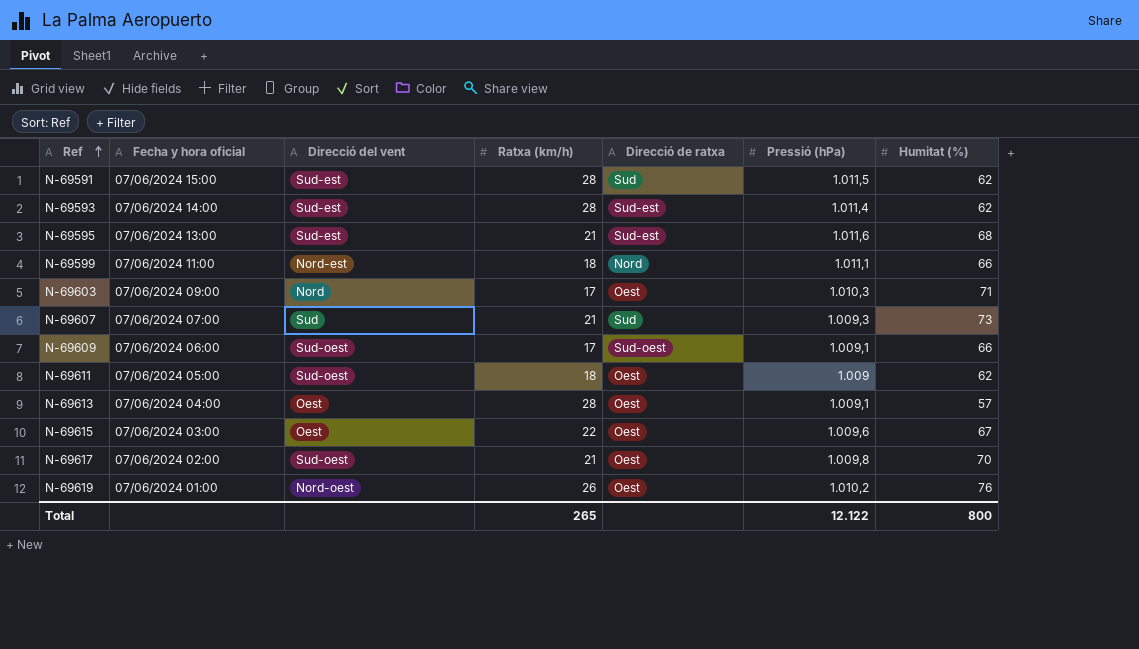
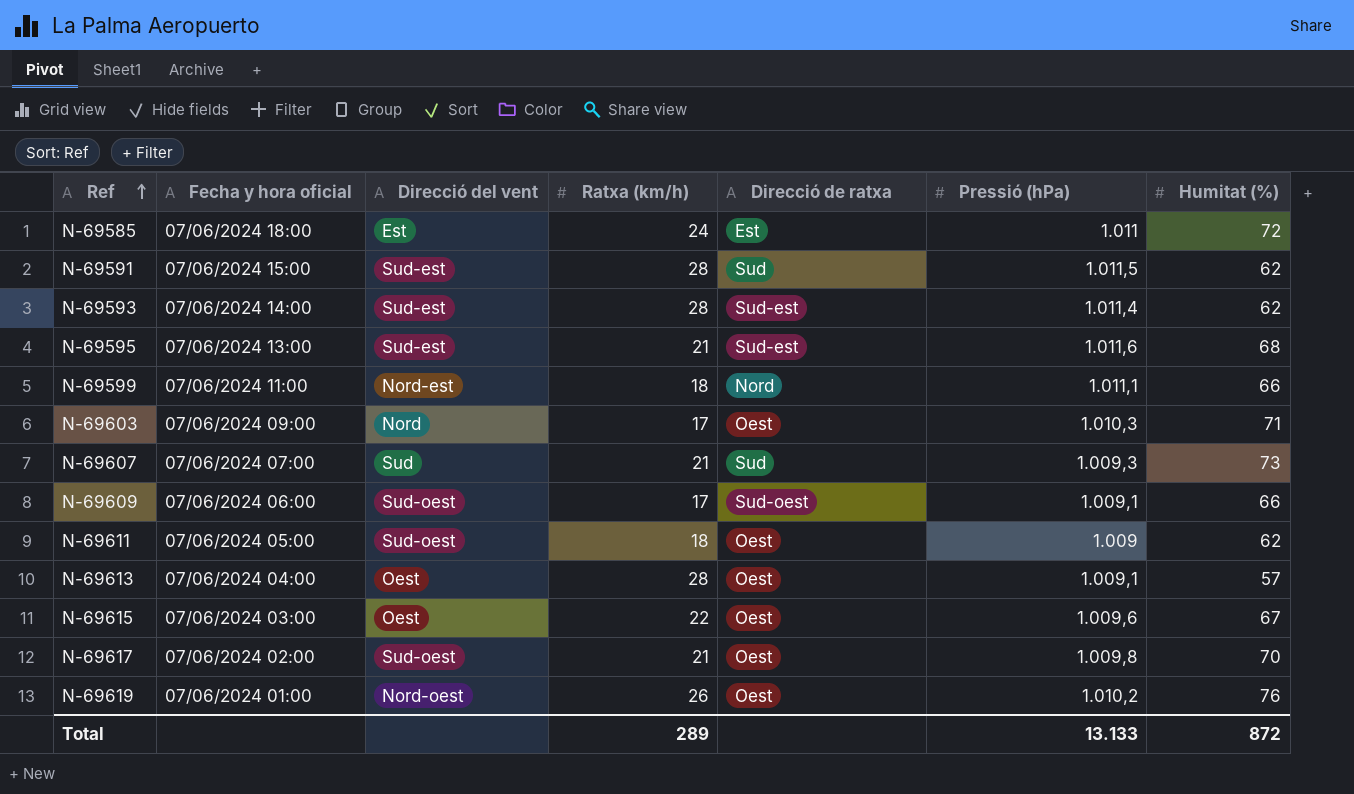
row N-69585: none -> 07/06/2024 18:00 | Est | 24 | Est | 1.011 | 72
Total | Ratxa (km/h): 265 -> 289
Total | Pressió (hPa): 12.122 -> 13.133
Total | Humitat (%): 800 -> 872

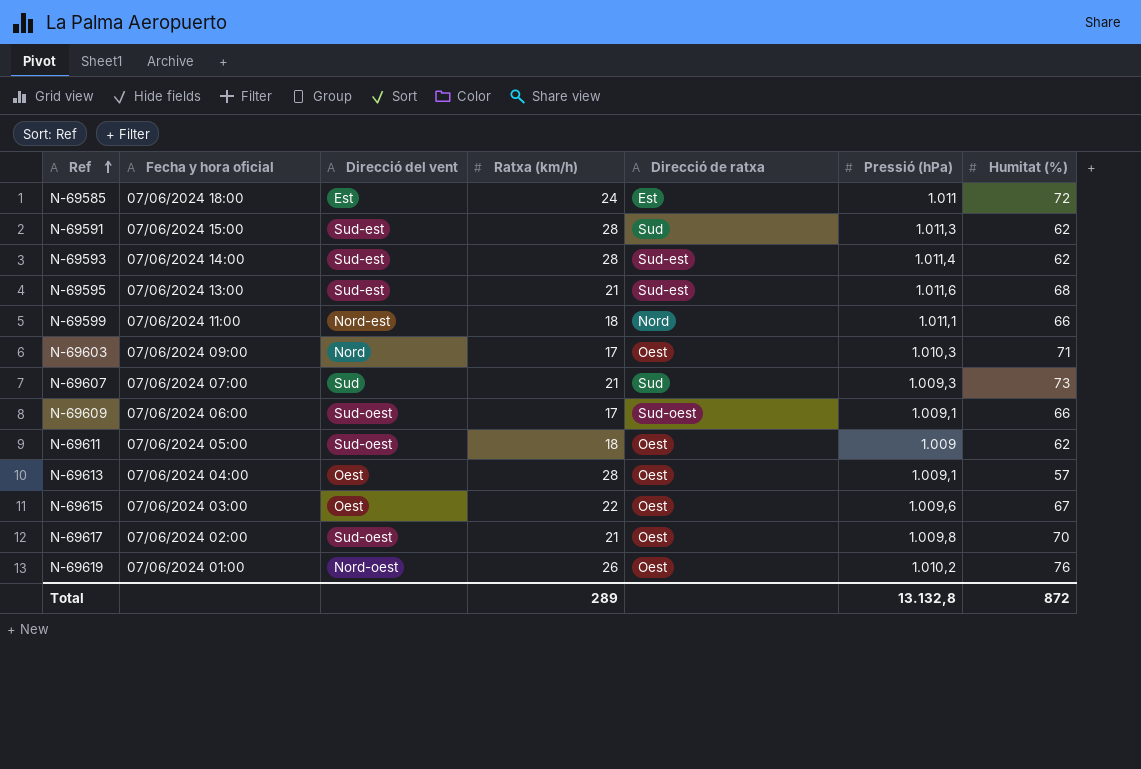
N-69591 | Pressió (hPa): 1.011,5 -> 1.011,3
Total | Pressió (hPa): 13.133 -> 13.132,8

